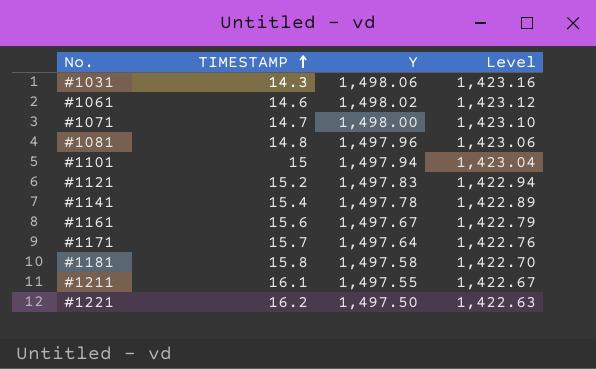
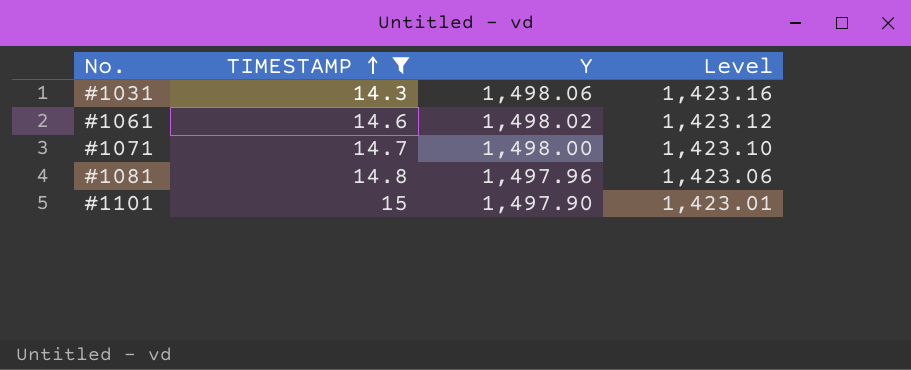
filter: none -> TIMESTAMP <= 15
#1101 | Y: 1,497.94 -> 1,497.90
#1101 | Level: 1,423.04 -> 1,423.01

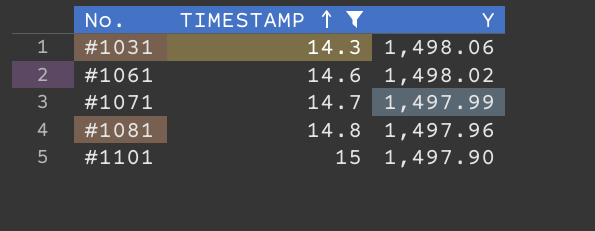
column Level | formula: [Y] * 0.95 -> none
#1071 | Y: 1,498.00 -> 1,497.99

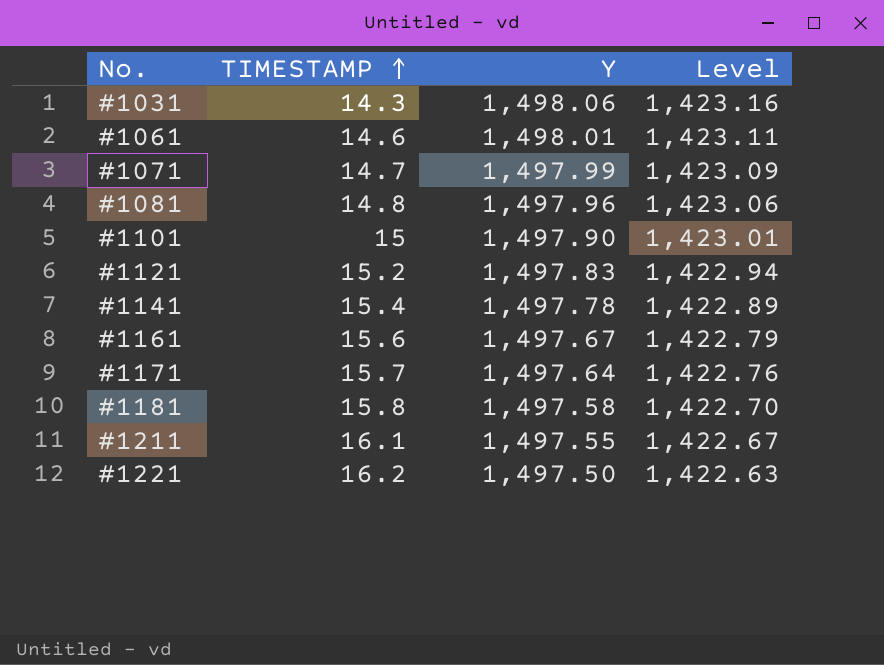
filter: TIMESTAMP <= 15 -> none
column Level | formula: none -> [Y] * 0.95
#1061 | Y: 1,498.02 -> 1,498.01

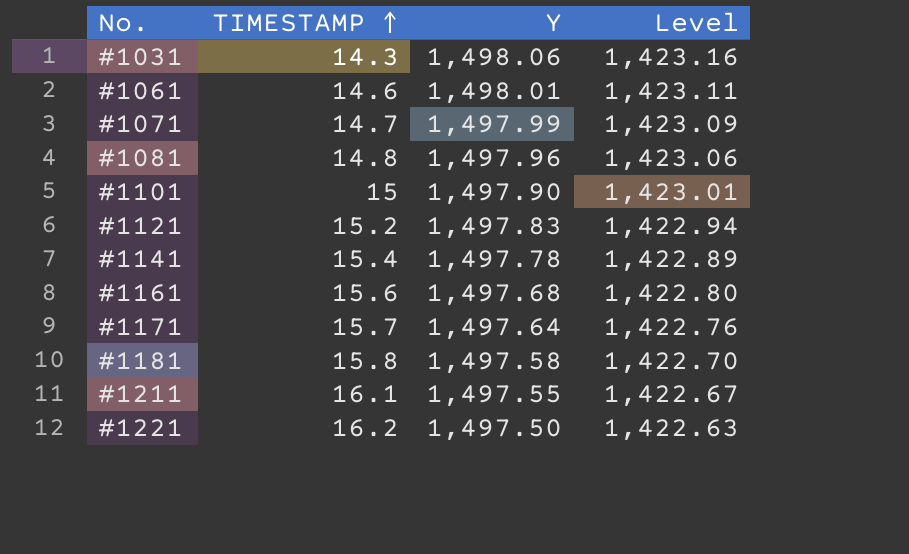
#1161 | Y: 1,497.67 -> 1,497.68
#1161 | Level: 1,422.79 -> 1,422.80

